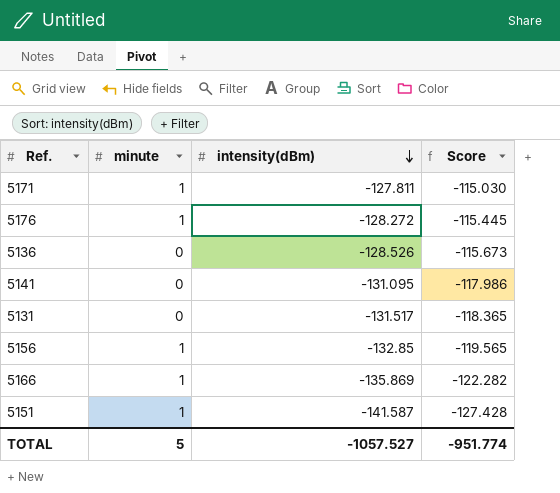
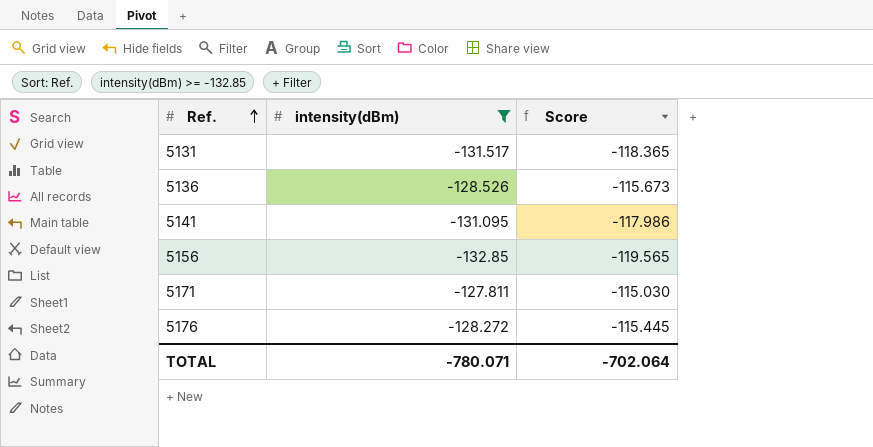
filter: none -> intensity(dBm) >= -132.85
row order: intensity(dBm) descending -> Ref. ascending
column minute | position: 2 -> none
TOTAL | intensity(dBm): -1057.527 -> -780.071
TOTAL | Score: -951.774 -> -702.064

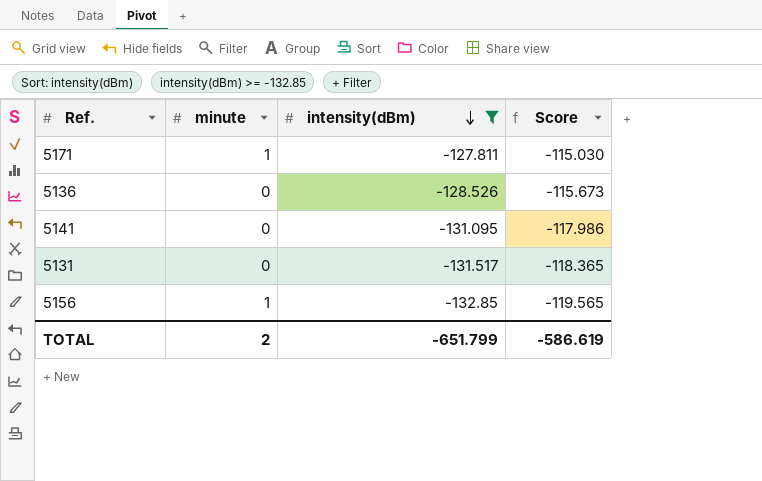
row order: Ref. ascending -> intensity(dBm) descending
column minute | position: none -> 2
row 5176: -128.272 | -115.445 -> none
TOTAL | intensity(dBm): -780.071 -> -651.799
TOTAL | Score: -702.064 -> -586.619

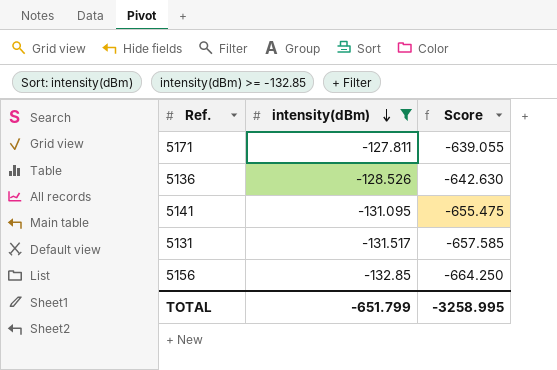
column minute | position: 2 -> none
column Score | formula: [intensity(dBm)] * 0.9 -> [intensity(dBm)] * 5
TOTAL | Score: -586.619 -> -3258.995

